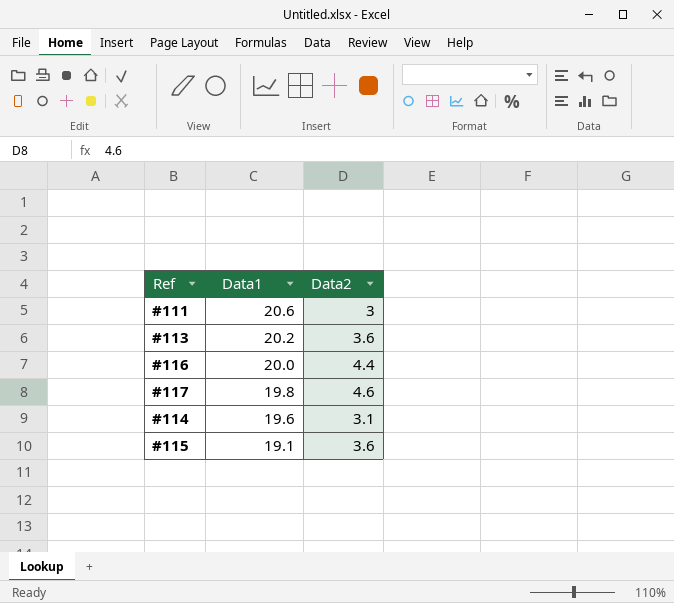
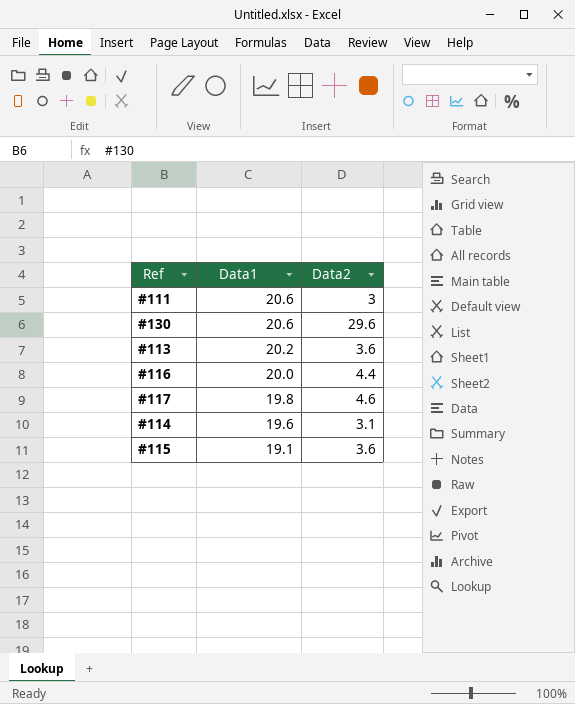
row #130: none -> 20.6 | 29.6

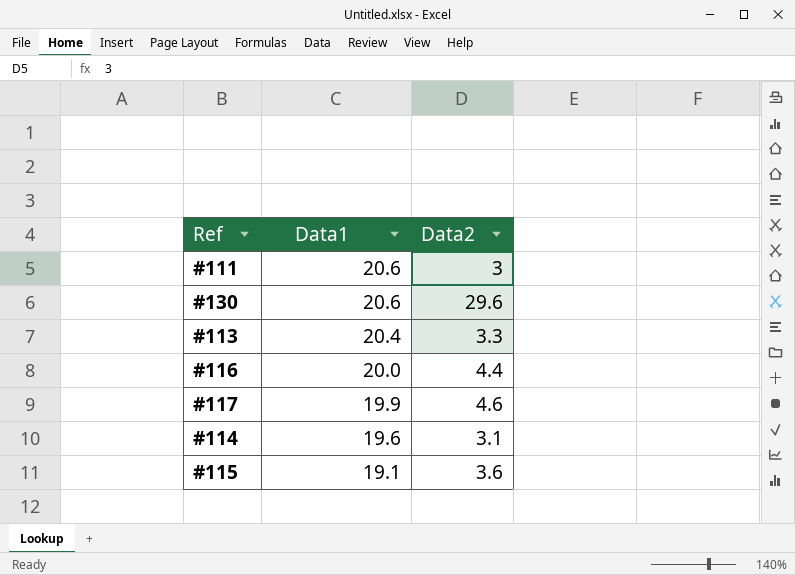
#113 | Data1: 20.2 -> 20.4
#113 | Data2: 3.6 -> 3.3
#117 | Data1: 19.8 -> 19.9

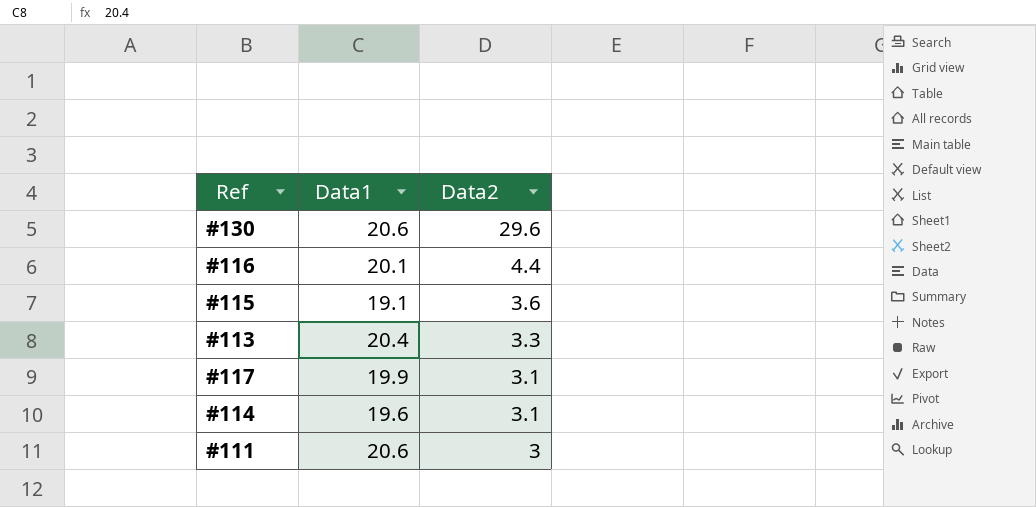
row order: Data1 descending -> Data2 descending
#116 | Data1: 20.0 -> 20.1
#117 | Data2: 4.6 -> 3.1

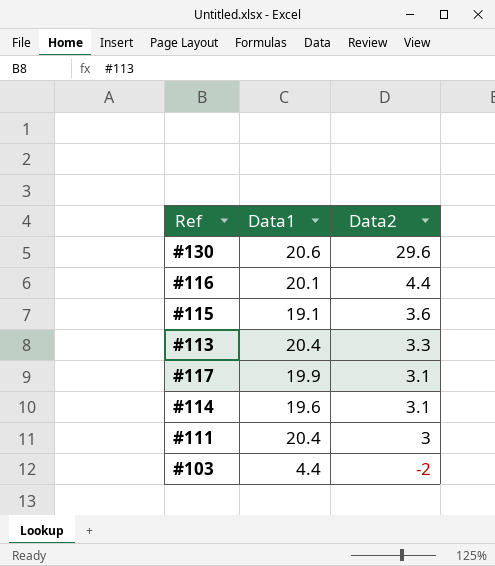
#111 | Data1: 20.6 -> 20.4
row #103: none -> 4.4 | -2

